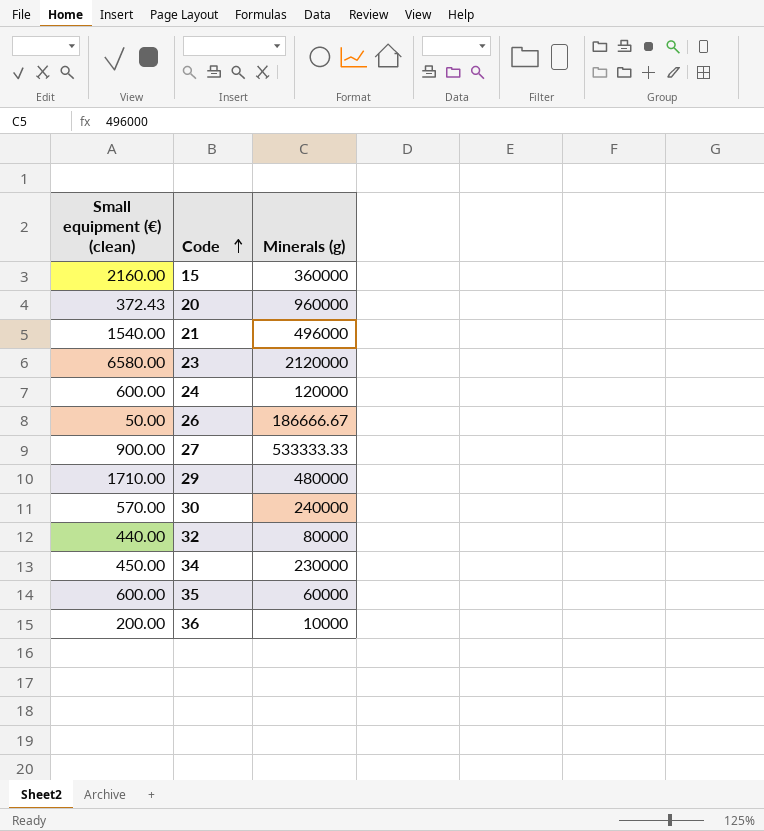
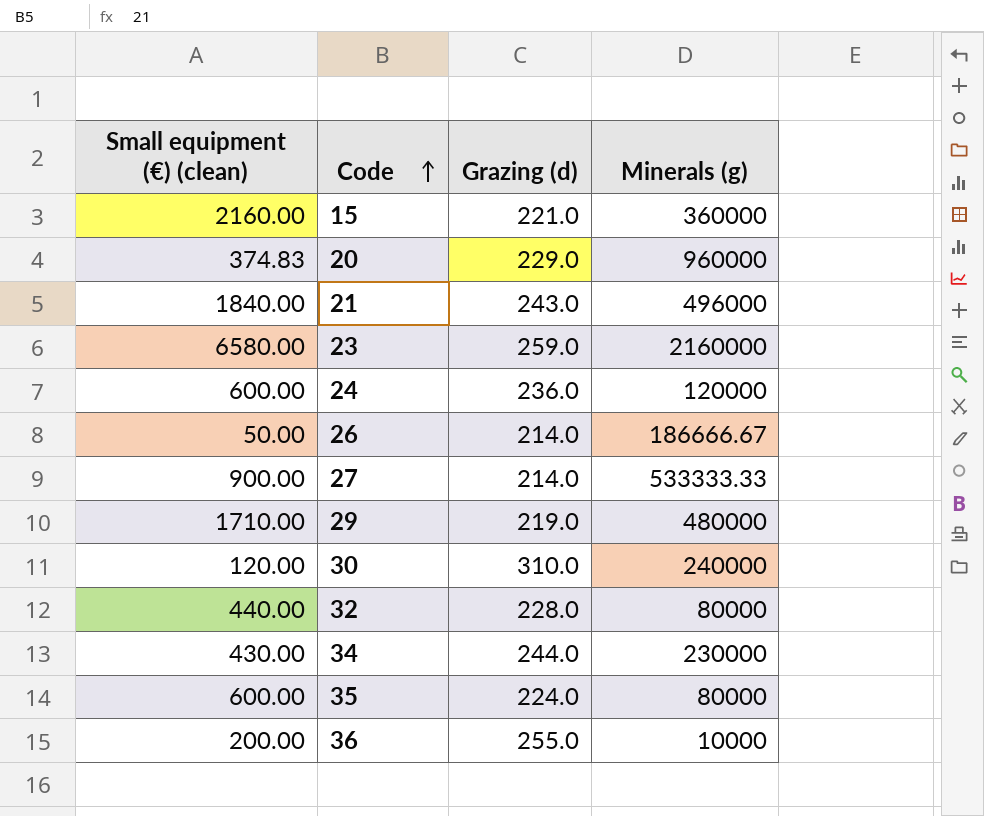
column Grazing (d) | position: none -> 3
20 | Small equipment (€) (clean): 372.43 -> 374.83
21 | Small equipment (€) (clean): 1540.00 -> 1840.00
23 | Minerals (g): 2120000 -> 2160000
30 | Small equipment (€) (clean): 570.00 -> 120.00
34 | Small equipment (€) (clean): 450.00 -> 430.00
35 | Minerals (g): 60000 -> 80000

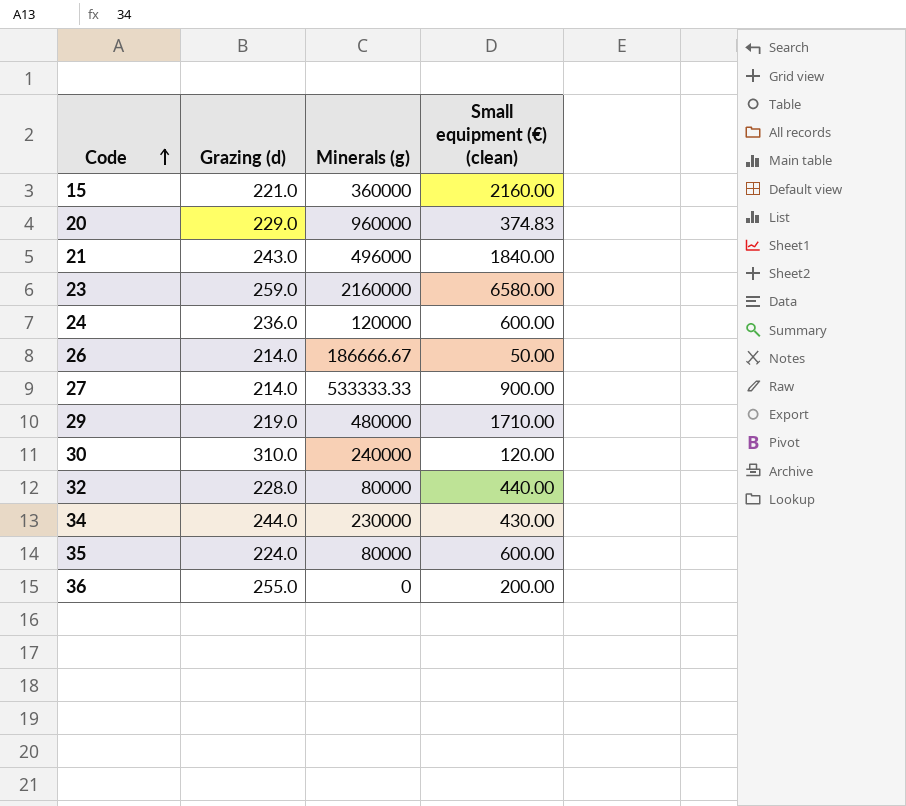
column Small equipment (€) (clean) | position: 1 -> 4
36 | Minerals (g): 10000 -> 0

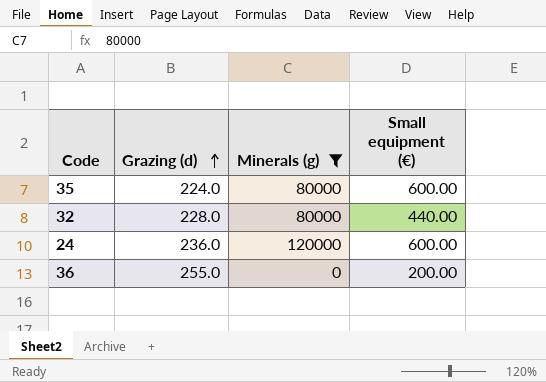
filter: none -> Minerals (g) <= 120000
row order: Code ascending -> Grazing (d) ascending
column name: Small equipment (€) (clean) -> Small equipment (€)

